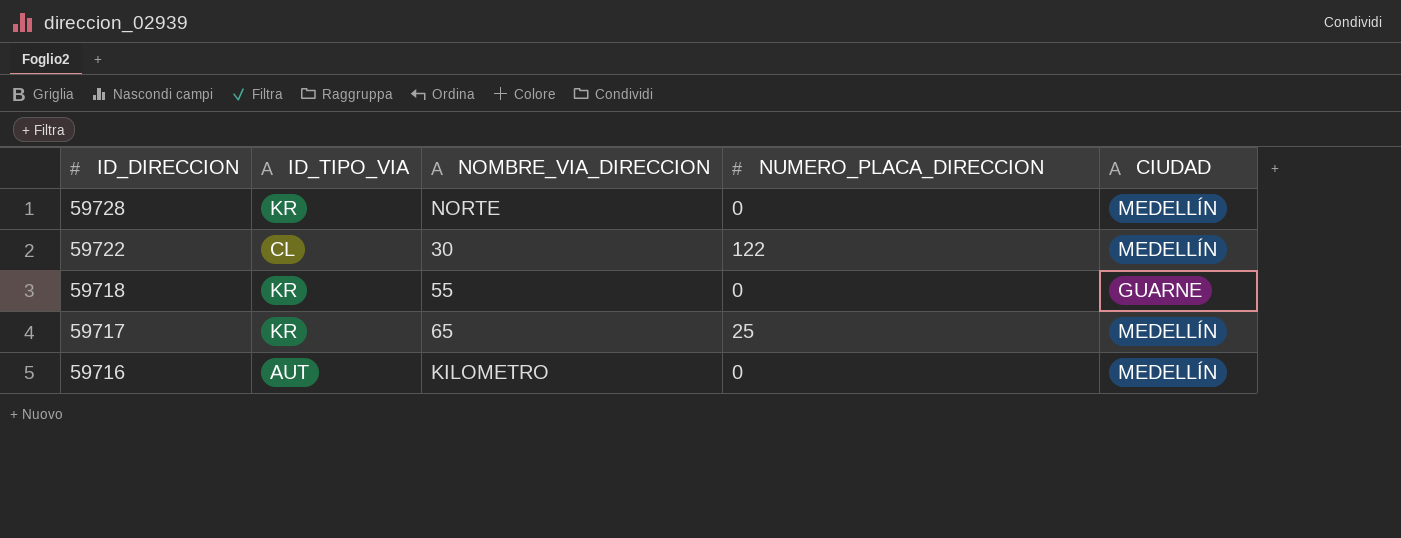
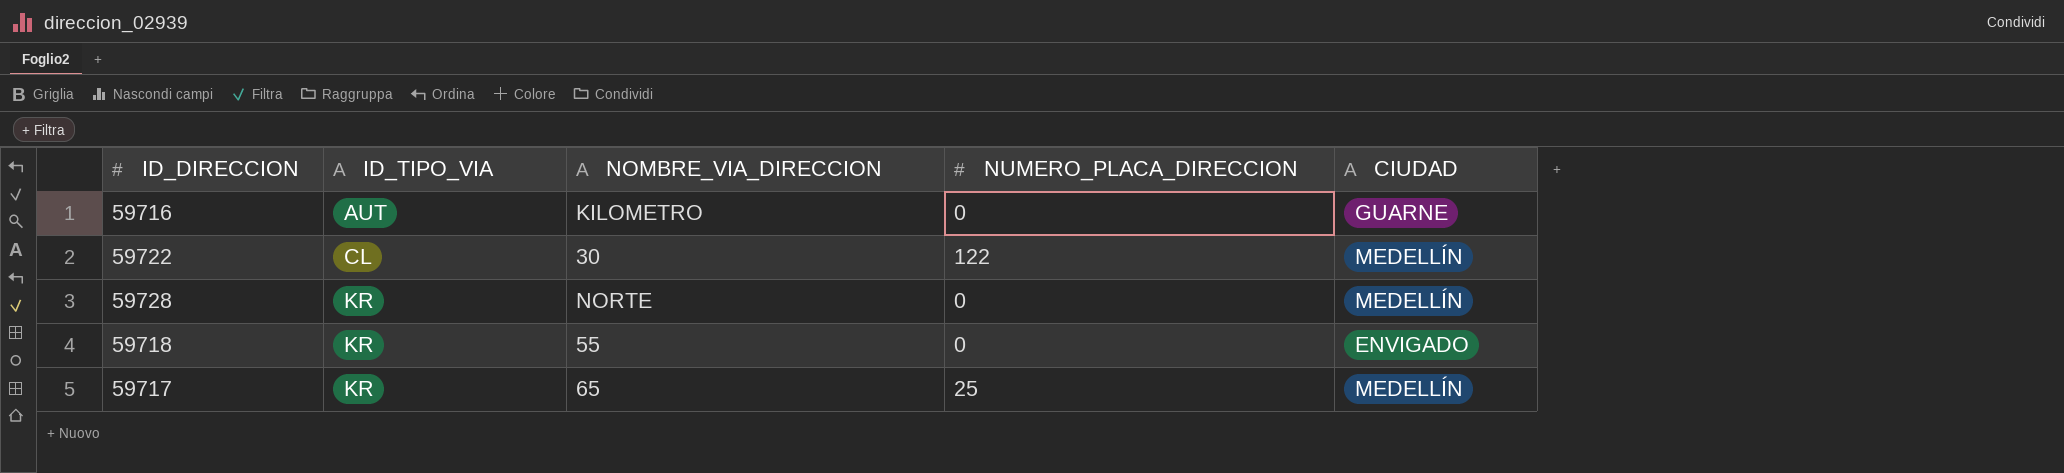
row order: ID_DIRECCION descending -> ID_TIPO_VIA ascending
59716 | CIUDAD: MEDELLÍN -> GUARNE
59718 | CIUDAD: GUARNE -> ENVIGADO

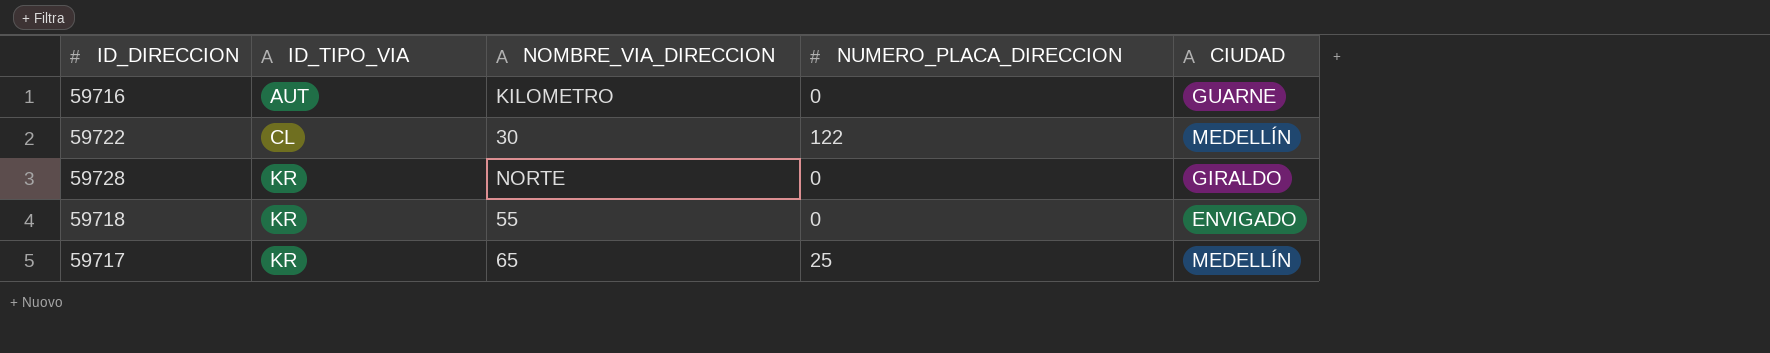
59728 | CIUDAD: MEDELLÍN -> GIRALDO

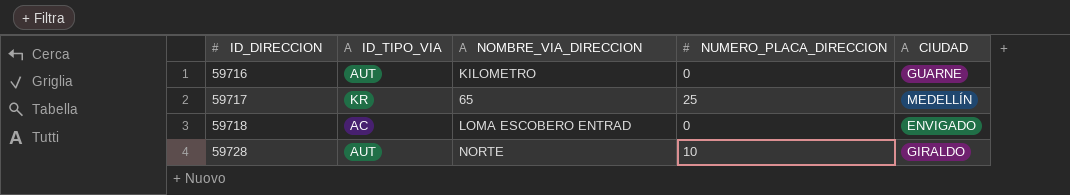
row order: ID_TIPO_VIA ascending -> ID_DIRECCION ascending
row 59722: CL | 30 | 122 | MEDELLÍN -> none
59718 | ID_TIPO_VIA: KR -> AC
59718 | NOMBRE_VIA_DIRECCION: 55 -> LOMA ESCOBERO ENTRAD
59728 | ID_TIPO_VIA: KR -> AUT
59728 | NUMERO_PLACA_DIRECCION: 0 -> 10

